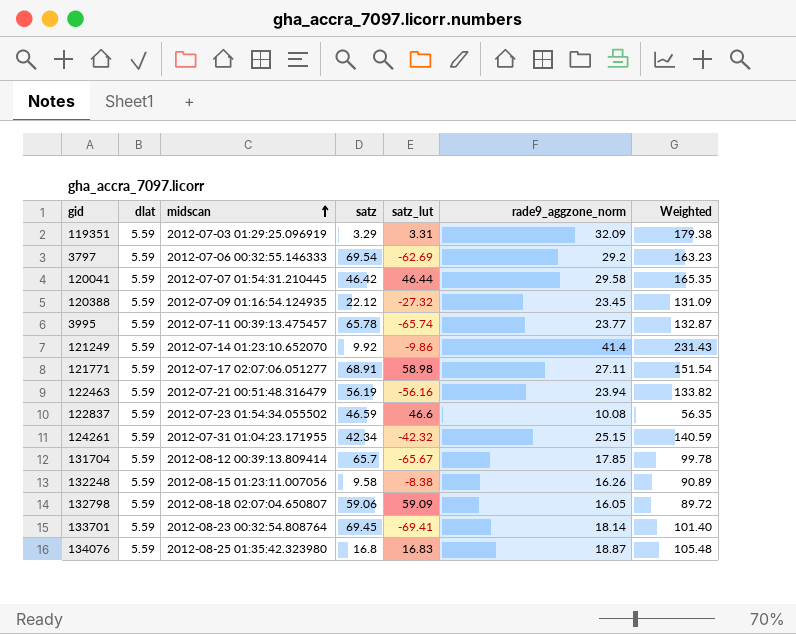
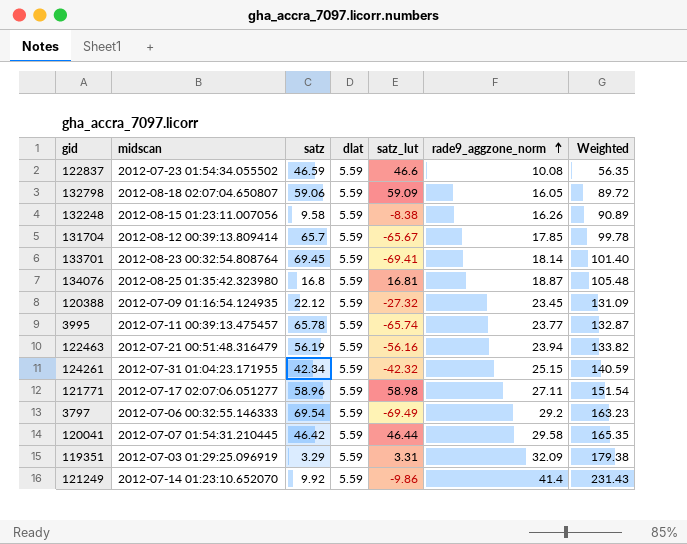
row order: midscan ascending -> rade9_aggzone_norm ascending
column dlat | position: 2 -> 4
134076 | satz_lut: 16.83 -> 16.81
121771 | satz: 68.91 -> 58.96
3797 | satz_lut: -62.69 -> -69.49

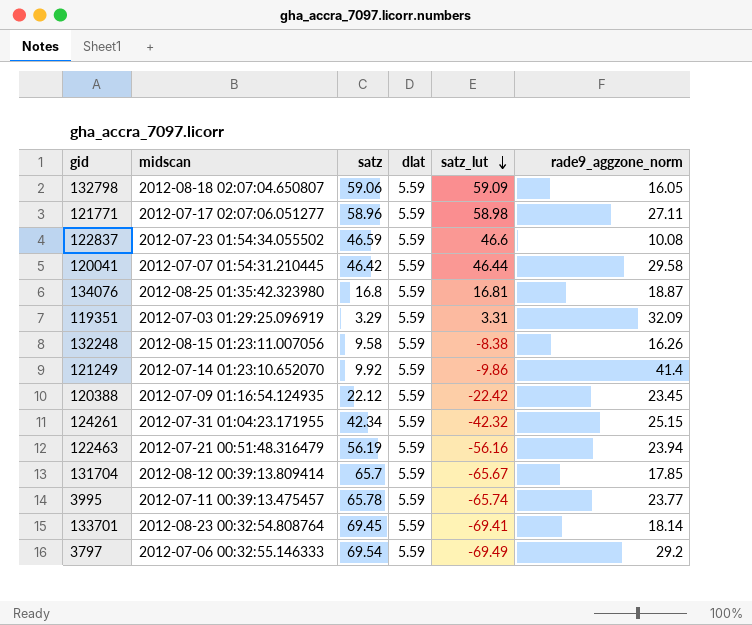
row order: rade9_aggzone_norm ascending -> satz_lut descending
column Weighted | formula: [dlat] * [rade9_aggzone_norm] -> none
120388 | satz_lut: -27.32 -> -22.42

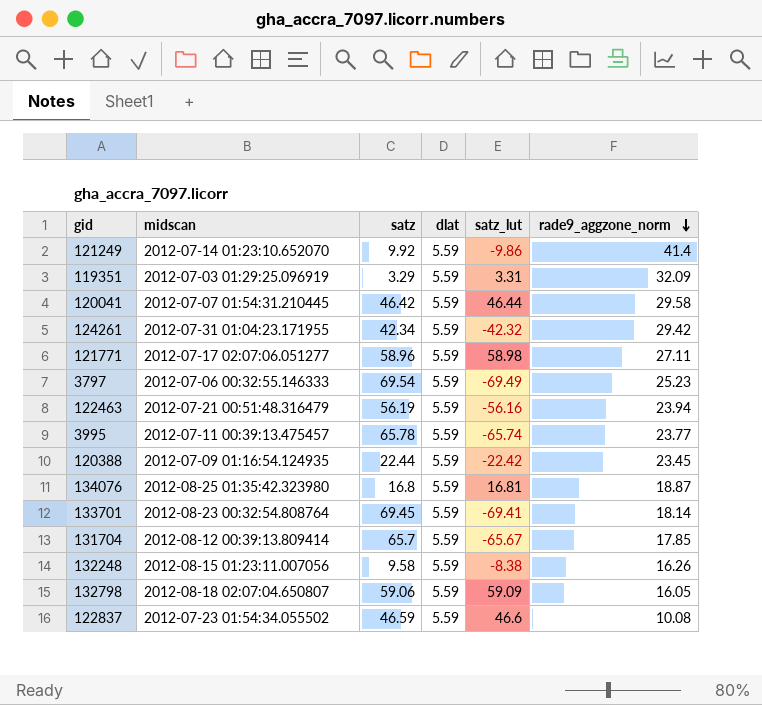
row order: satz_lut descending -> rade9_aggzone_norm descending
124261 | rade9_aggzone_norm: 25.15 -> 29.42
3797 | rade9_aggzone_norm: 29.2 -> 25.23
120388 | satz: 22.12 -> 22.44

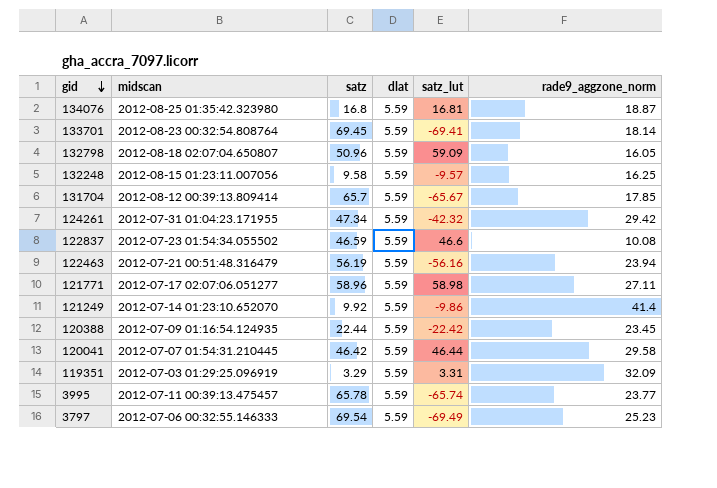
row order: rade9_aggzone_norm descending -> gid descending
132798 | satz: 59.06 -> 50.96
132248 | satz_lut: -8.38 -> -9.57
132248 | rade9_aggzone_norm: 16.26 -> 16.25
124261 | satz: 42.34 -> 47.34

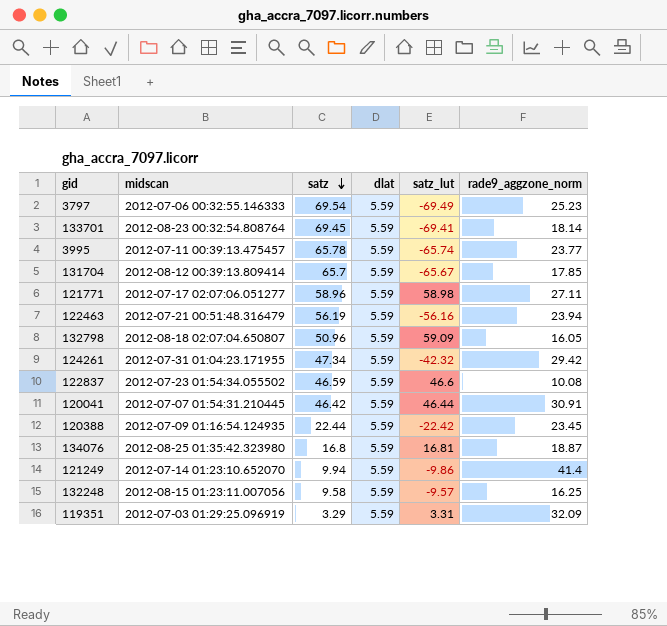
row order: gid descending -> satz descending
120041 | rade9_aggzone_norm: 29.58 -> 30.91
121249 | satz: 9.92 -> 9.94

